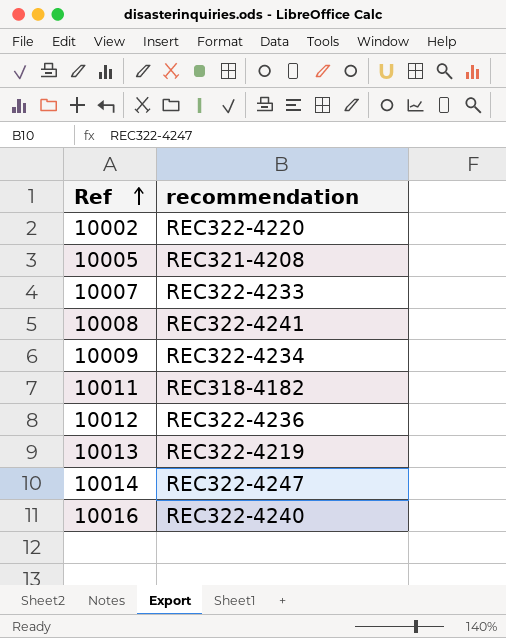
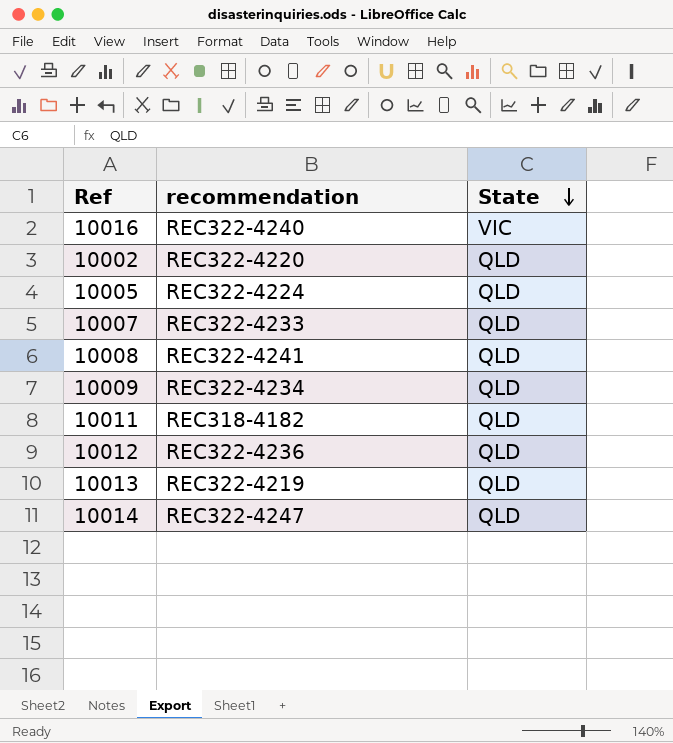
row order: Ref ascending -> State descending
column State | position: none -> 3
10005 | recommendation: REC321-4208 -> REC322-4224

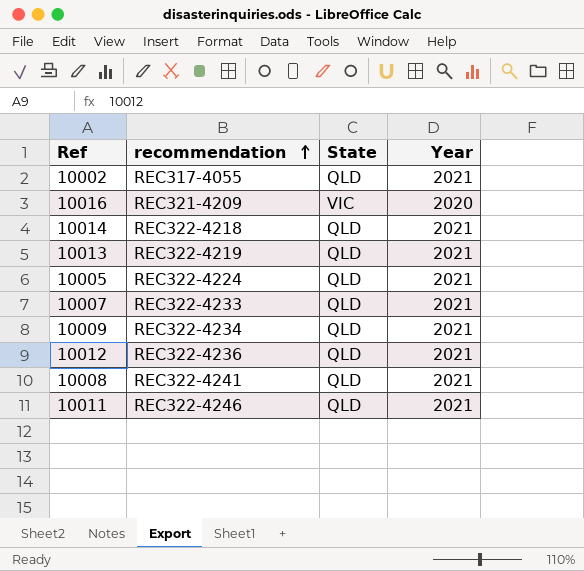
row order: State descending -> recommendation ascending
column Year | position: none -> 4
10002 | recommendation: REC322-4220 -> REC317-4055
10016 | recommendation: REC322-4240 -> REC321-4209
10014 | recommendation: REC322-4247 -> REC322-4218
10011 | recommendation: REC318-4182 -> REC322-4246

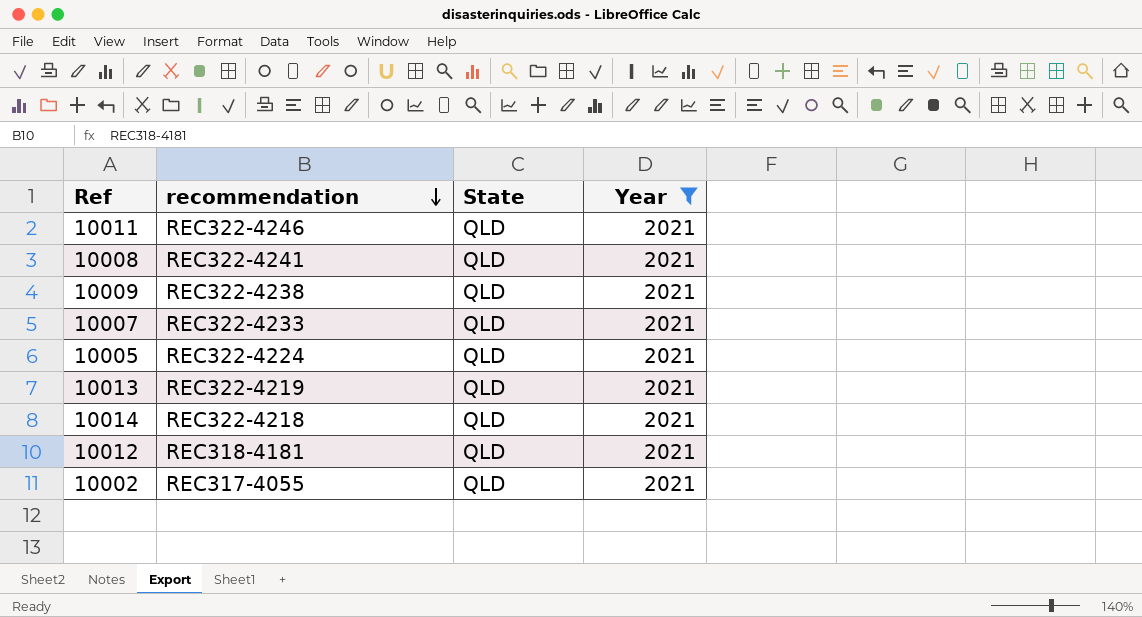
filter: none -> Year = 2021
row order: recommendation ascending -> recommendation descending
10009 | recommendation: REC322-4234 -> REC322-4238
10012 | recommendation: REC322-4236 -> REC318-4181

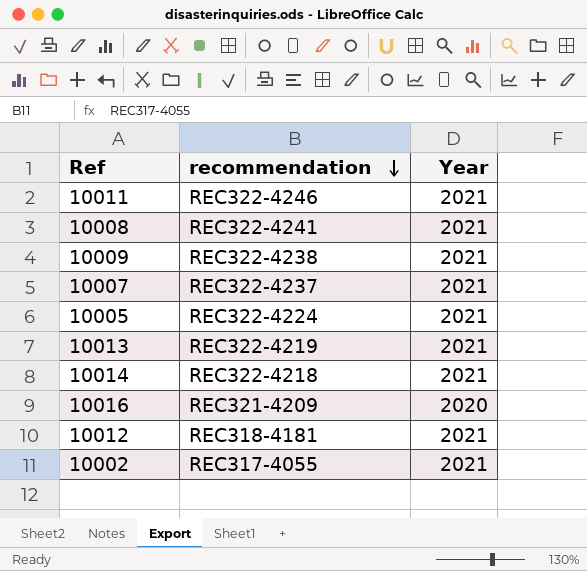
filter: Year = 2021 -> none
column State | position: 3 -> none
10007 | recommendation: REC322-4233 -> REC322-4237

